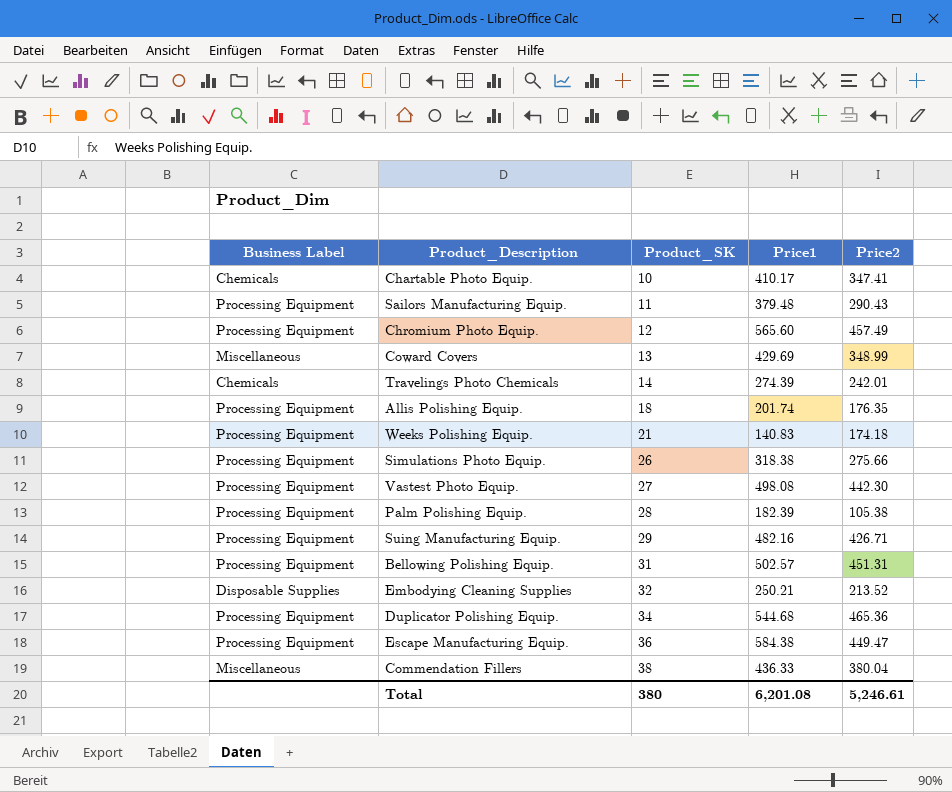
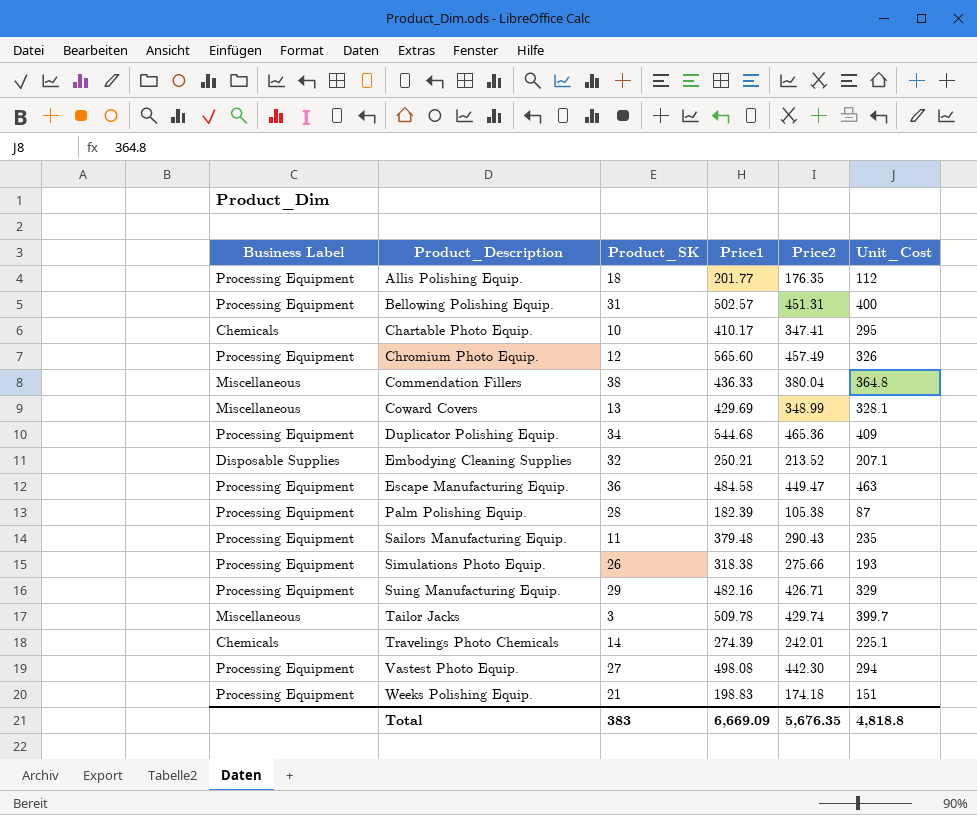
row order: Product_SK ascending -> Product_Description ascending
column Unit_Cost | position: none -> 6
Allis Polishing Equip. | Price1: 201.74 -> 201.77
Escape Manufacturing Equip. | Price1: 584.38 -> 484.58
row Tailor Jacks: none -> Miscellaneous | 3 | 509.78 | 429.74 | 399.7
Weeks Polishing Equip. | Price1: 140.83 -> 198.83
Total | Product_SK: 380 -> 383
Total | Price1: 6,201.08 -> 6,669.09
Total | Price2: 5,246.61 -> 5,676.35

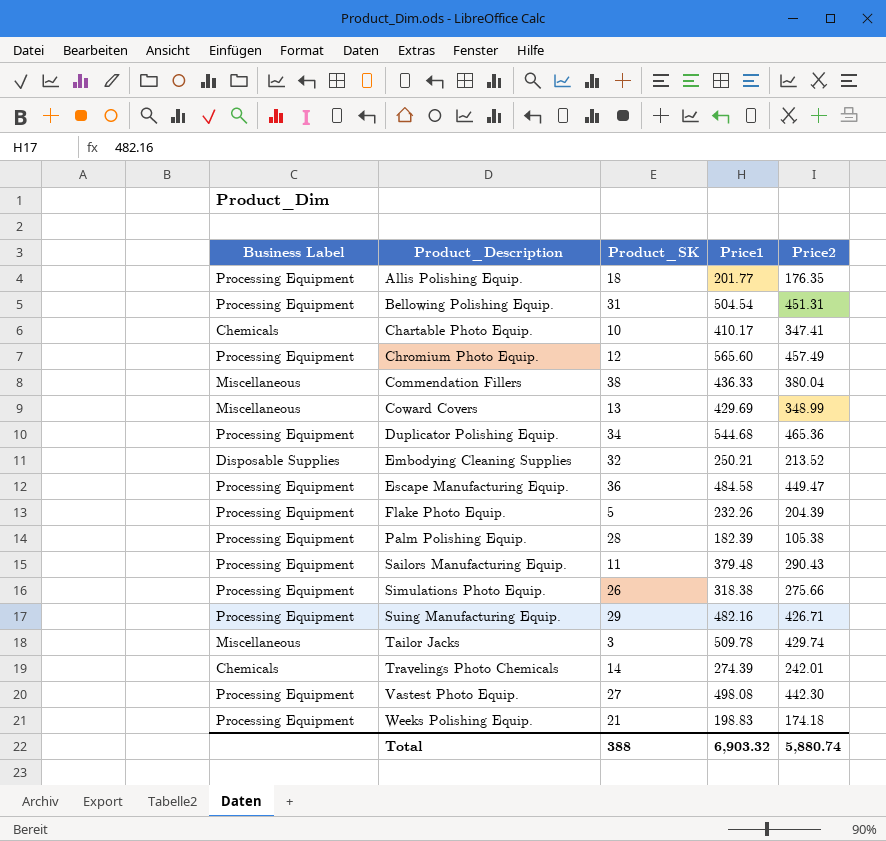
column Unit_Cost | position: 6 -> none
Bellowing Polishing Equip. | Price1: 502.57 -> 504.54
row Flake Photo Equip.: none -> Processing Equipment | 5 | 232.26 | 204.39
Total | Product_SK: 383 -> 388
Total | Price1: 6,669.09 -> 6,903.32
Total | Price2: 5,676.35 -> 5,880.74

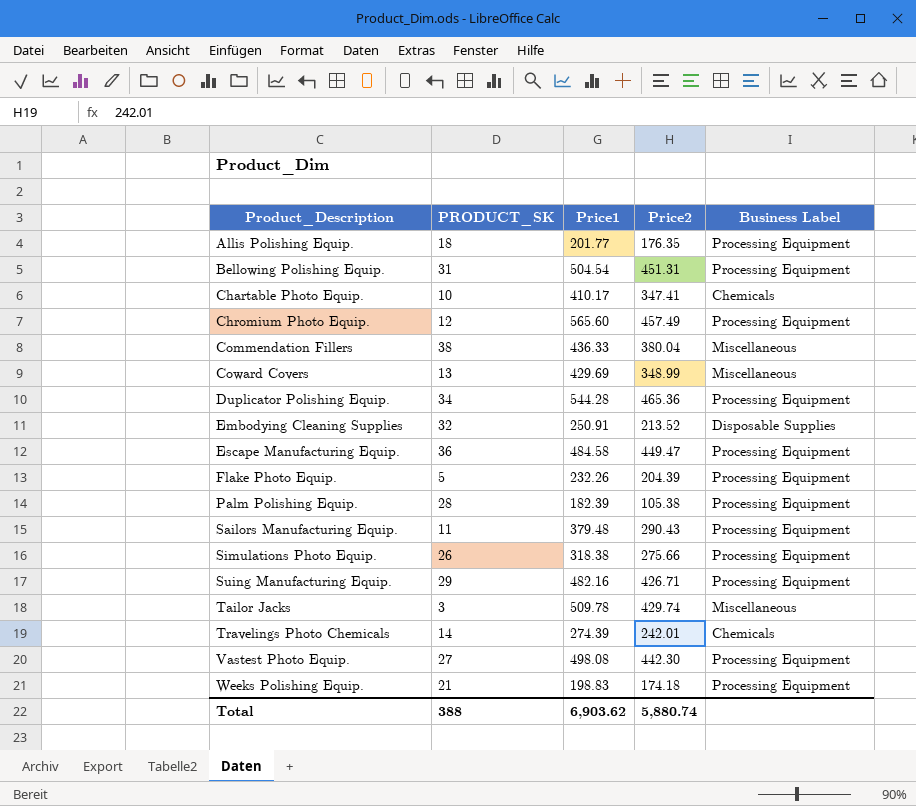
column name: Product_SK -> PRODUCT_SK
column Business Label | position: 1 -> 5
Duplicator Polishing Equip. | Price1: 544.68 -> 544.28
Embodying Cleaning Supplies | Price1: 250.21 -> 250.91
Total | Price1: 6,903.32 -> 6,903.62

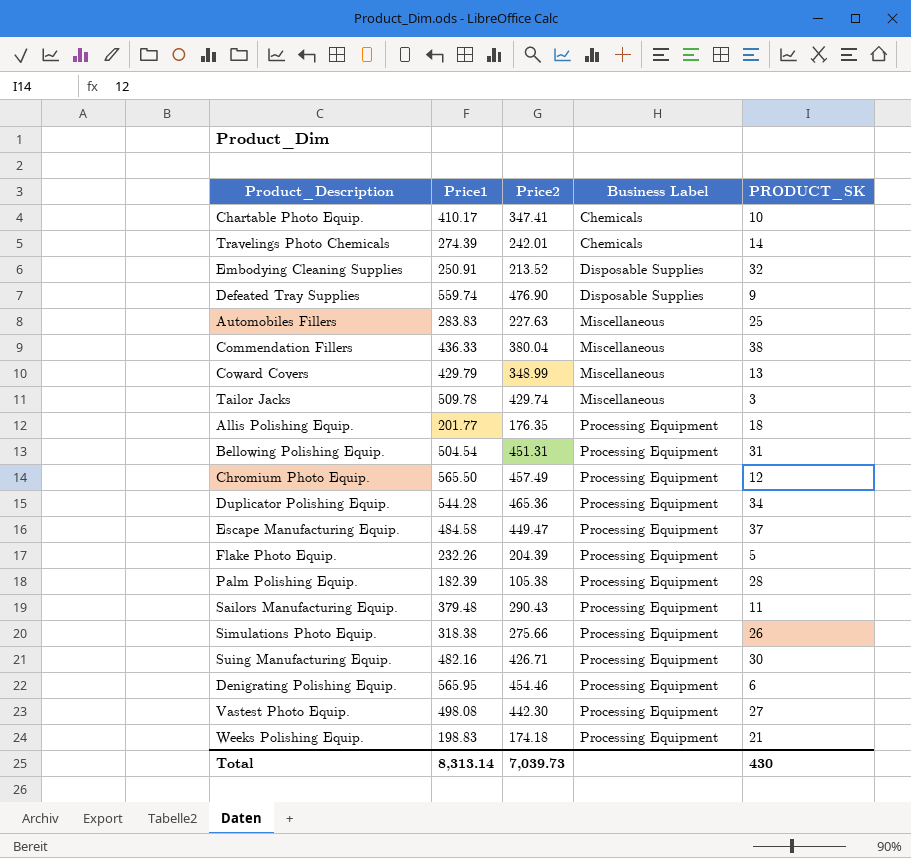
row order: Product_Description ascending -> Business Label ascending
column PRODUCT_SK | position: 2 -> 5
row Defeated Tray Supplies: none -> 559.74 | 476.90 | Disposable Supplies | 9
row Automobiles Fillers: none -> 283.83 | 227.63 | Miscellaneous | 25
Coward Covers | Price1: 429.69 -> 429.79
Chromium Photo Equip. | Price1: 565.60 -> 565.50
Escape Manufacturing Equip. | PRODUCT_SK: 36 -> 37
Suing Manufacturing Equip. | PRODUCT_SK: 29 -> 30
row Denigrating Polishing Equip.: none -> 565.95 | 454.46 | Processing Equipment | 6
Total | Price1: 6,903.62 -> 8,313.14
Total | Price2: 5,880.74 -> 7,039.73
Total | PRODUCT_SK: 388 -> 430

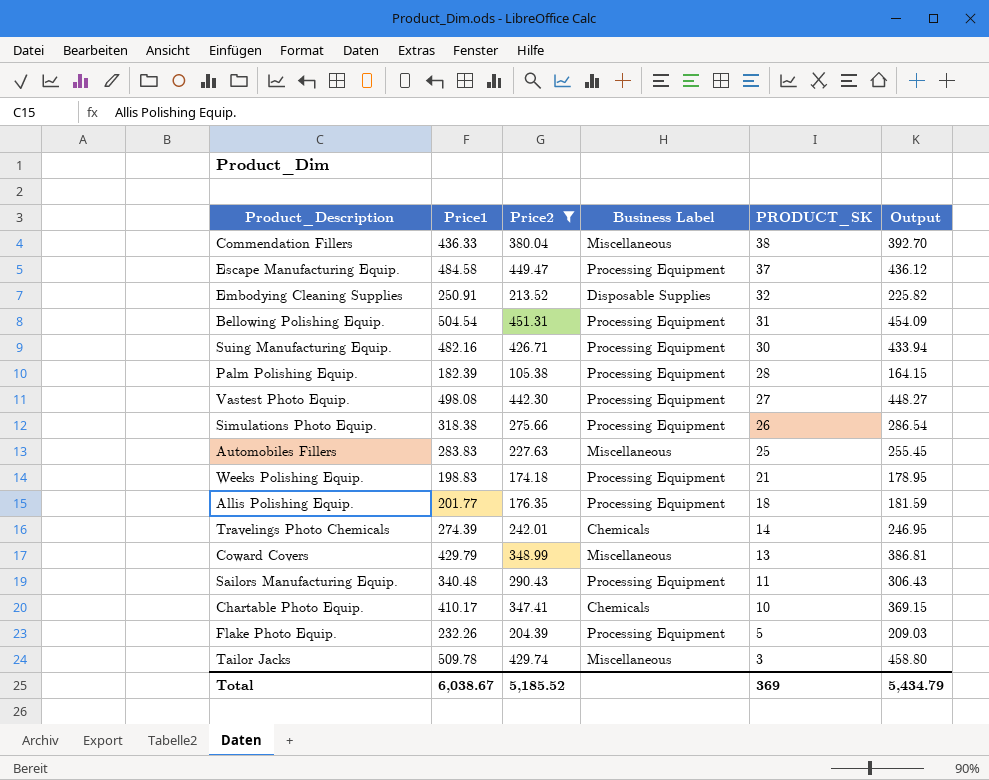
filter: none -> Price2 <= 451.31
row order: Business Label ascending -> PRODUCT_SK descending
column Output | formula: none -> [Price1] * 0.9
Sailors Manufacturing Equip. | Price1: 379.48 -> 340.48
Total | Price1: 8,313.14 -> 6,038.67
Total | Price2: 7,039.73 -> 5,185.52
Total | PRODUCT_SK: 430 -> 369

